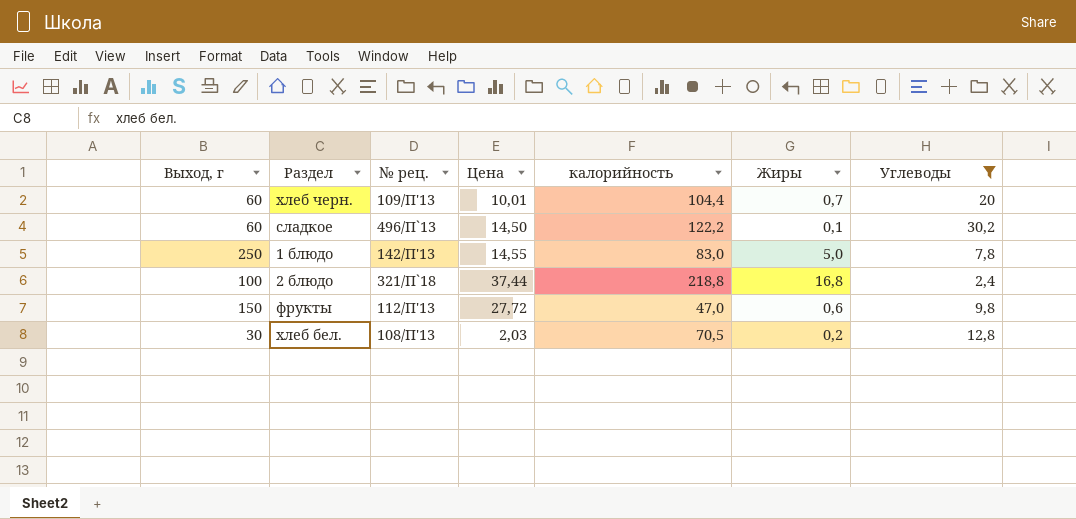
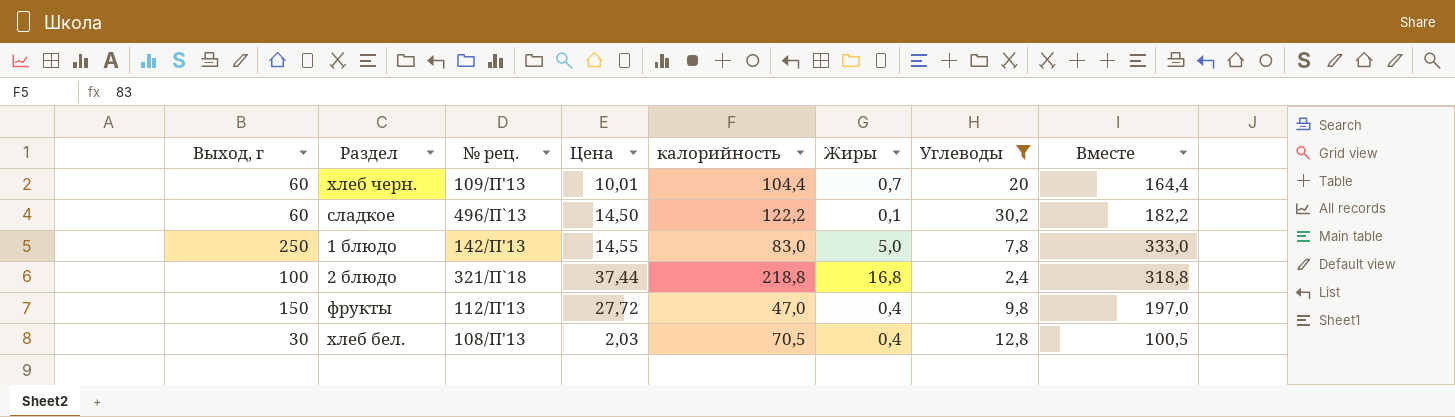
column Вместе | formula: none -> [Выход, г] + [калорийность]
фрукты | Жиры: 0,6 -> 0,4
хлеб бел. | Жиры: 0,2 -> 0,4

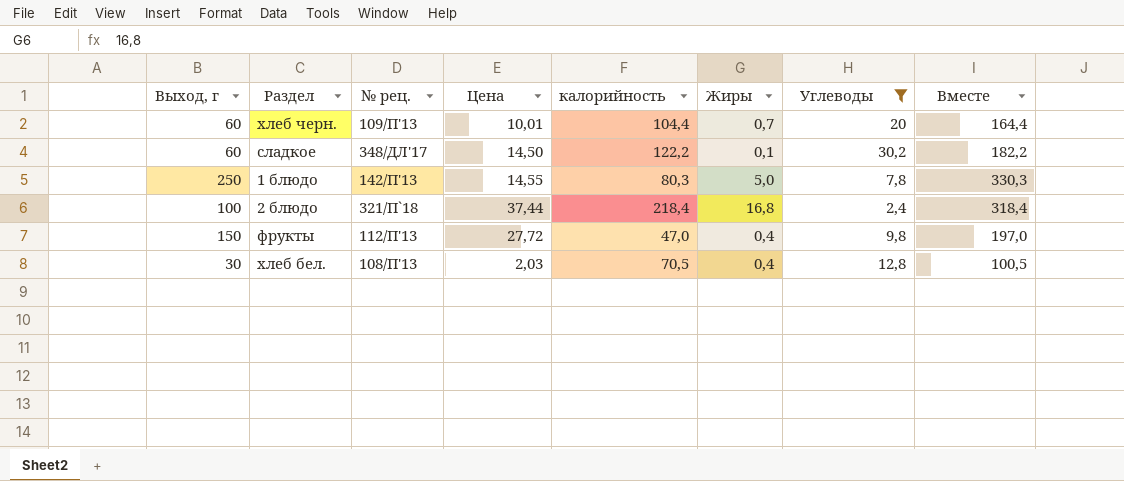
сладкое | № рец.: 496/П`13 -> 348/ДЛ'17
1 блюдо | калорийность: 83,0 -> 80,3
1 блюдо | Вместе: 333,0 -> 330,3
2 блюдо | калорийность: 218,8 -> 218,4
2 блюдо | Вместе: 318,8 -> 318,4

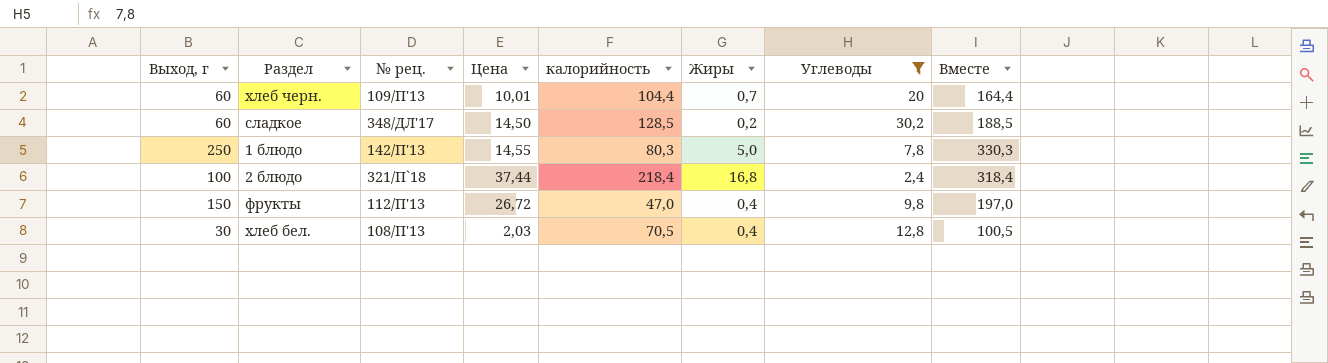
сладкое | калорийность: 122,2 -> 128,5
сладкое | Жиры: 0,1 -> 0,2
сладкое | Вместе: 182,2 -> 188,5
фрукты | Цена: 27,72 -> 26,72

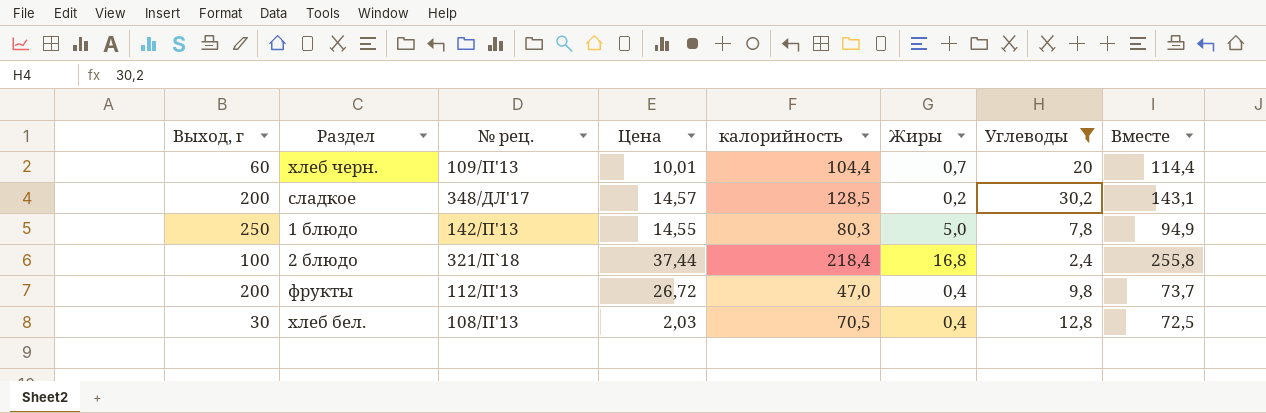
column Вместе | formula: [Выход, г] + [калорийность] -> [Цена] + [калорийность]
сладкое | Выход, г: 60 -> 200
сладкое | Цена: 14,50 -> 14,57
фрукты | Выход, г: 150 -> 200

